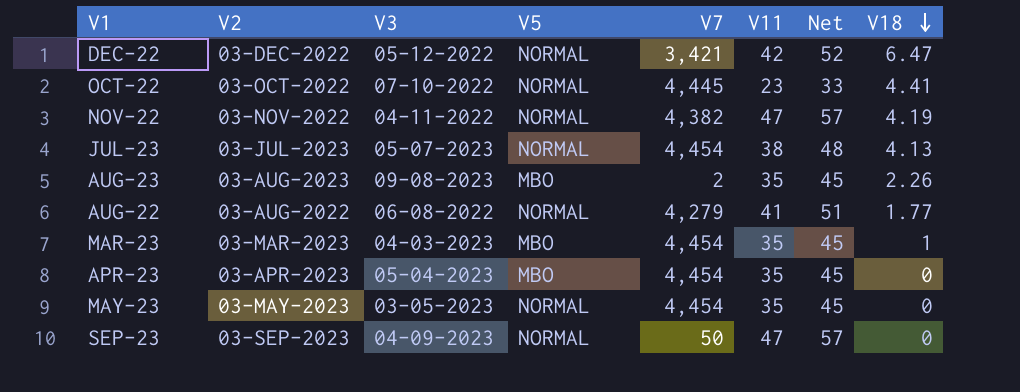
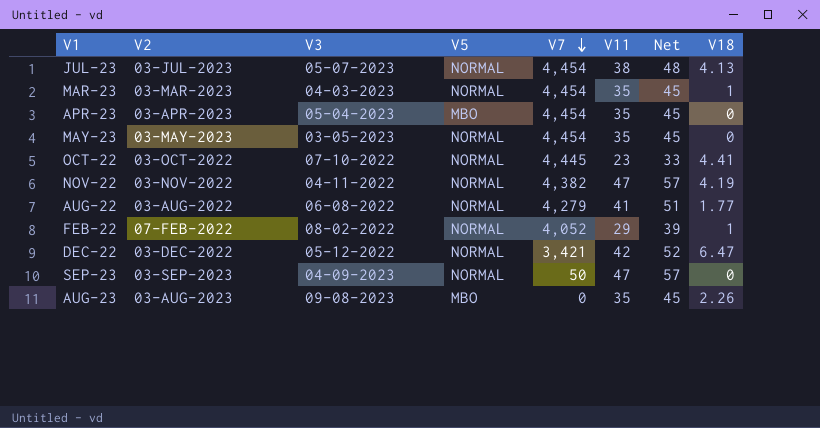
row order: V18 descending -> V7 descending
MAR-23 | V5: MBO -> NORMAL
row FEB-22: none -> 07-FEB-2022 | 08-02-2022 | NORMAL | 4,052 | 29 | 39 | 1
AUG-23 | V7: 2 -> 0

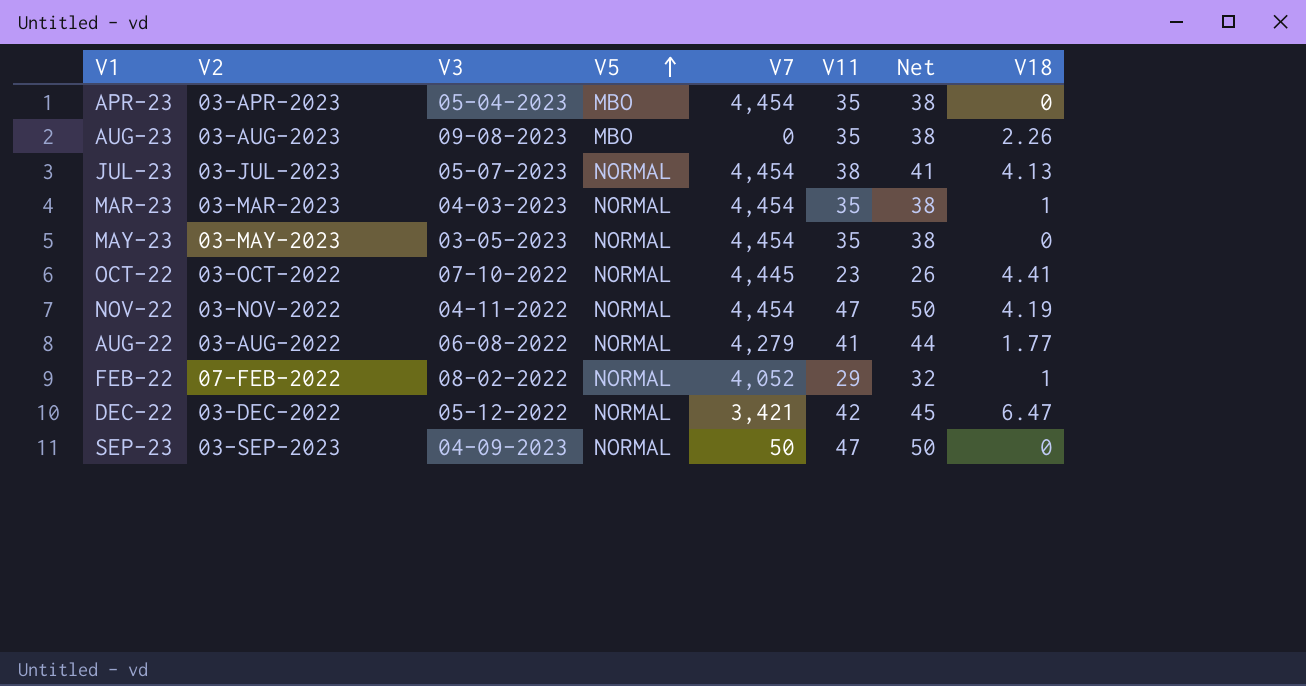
row order: V7 descending -> V5 ascending
column Net | formula: [V11] + 10 -> [V11] + 3
NOV-22 | V7: 4,382 -> 4,454

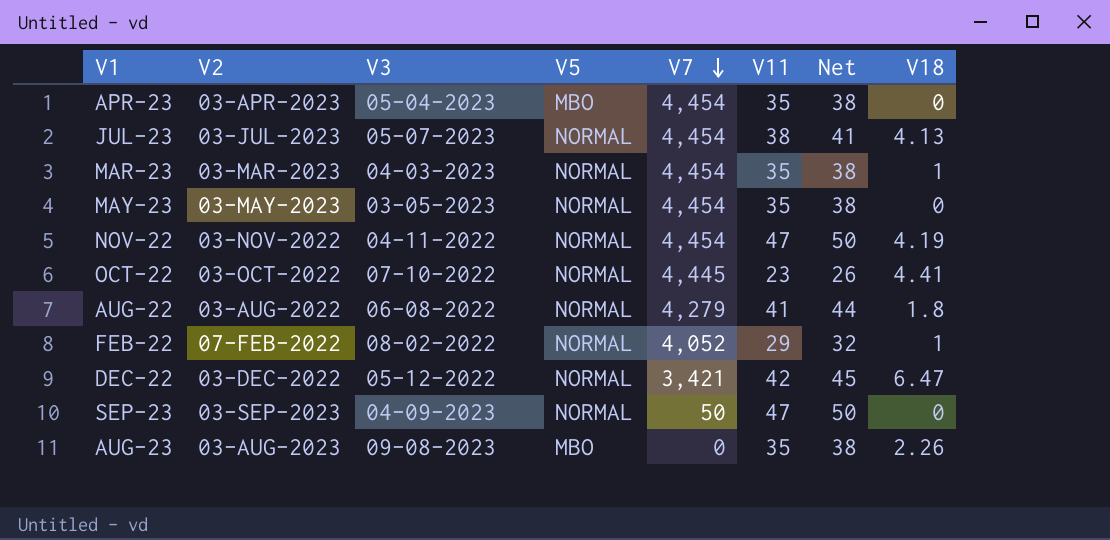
row order: V5 ascending -> V7 descending
AUG-22 | V18: 1.77 -> 1.8

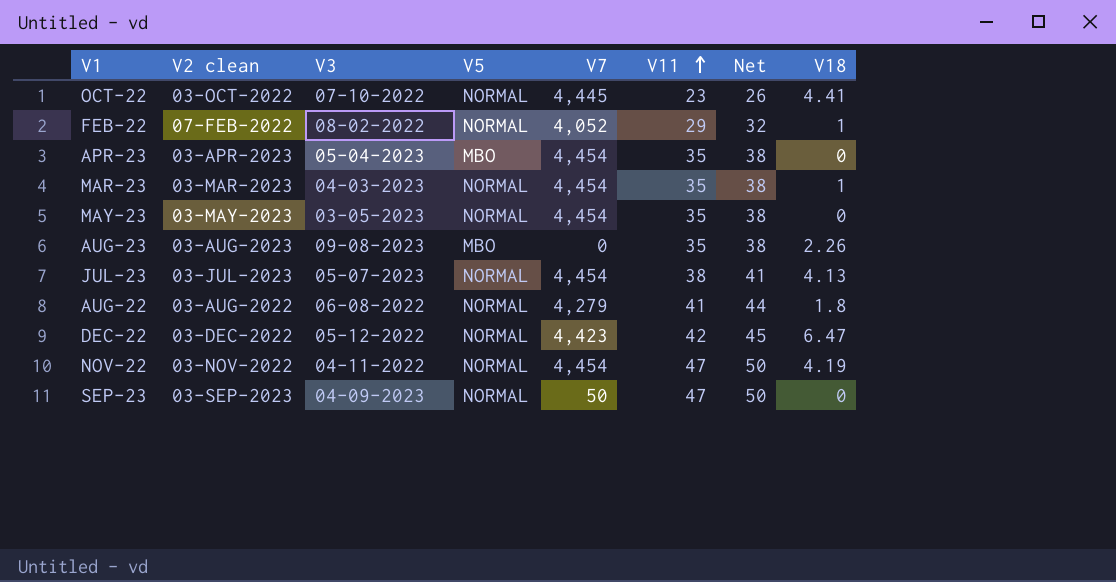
row order: V7 descending -> V11 ascending
column name: V2 -> V2 clean
DEC-22 | V7: 3,421 -> 4,423

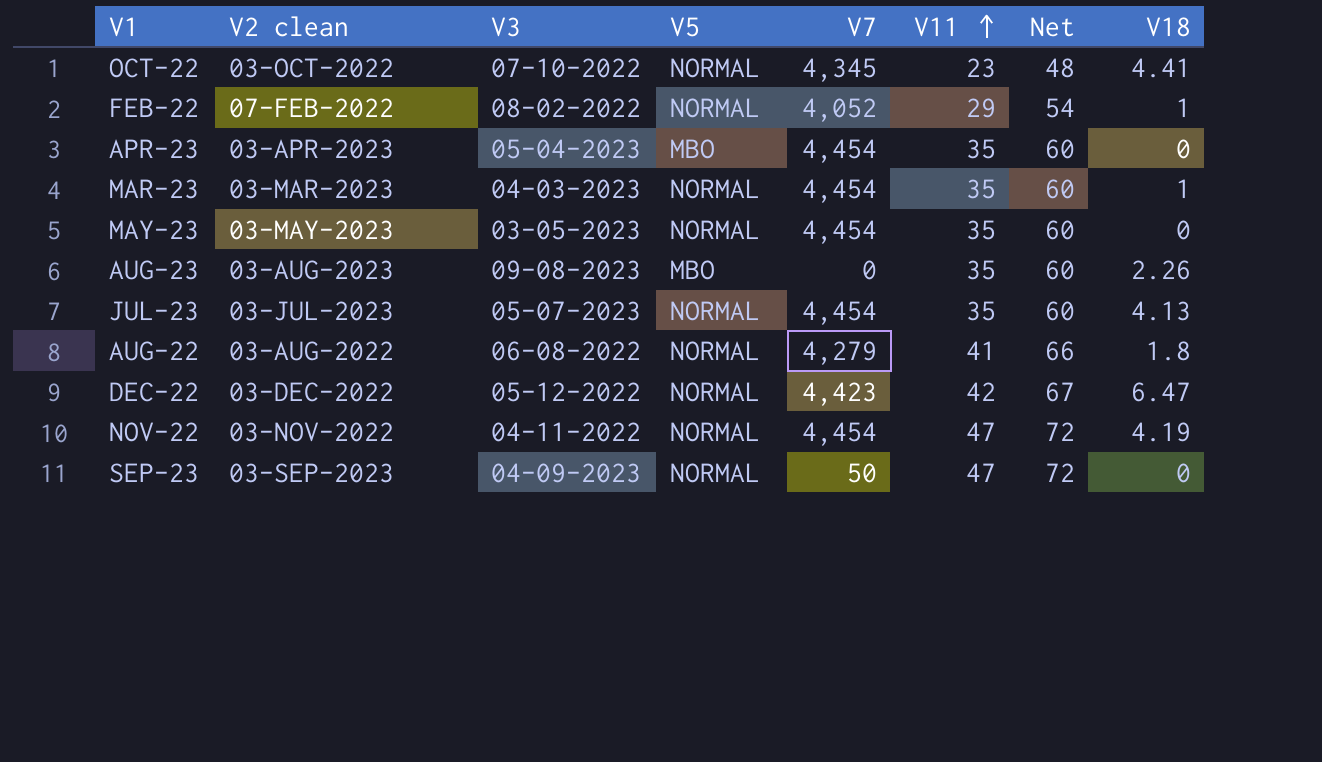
column Net | formula: [V11] + 3 -> [V11] + 25
OCT-22 | V7: 4,445 -> 4,345
JUL-23 | V11: 38 -> 35

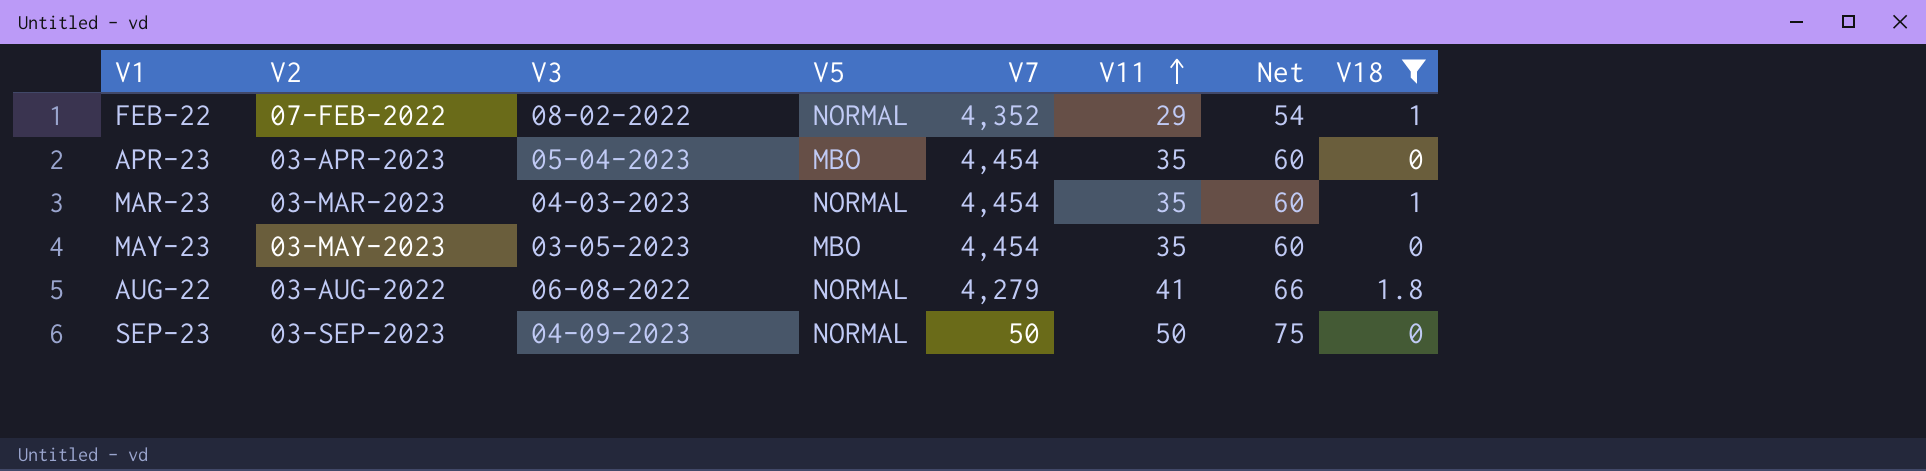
filter: none -> V18 <= 1.8
column name: V2 clean -> V2
FEB-22 | V7: 4,052 -> 4,352
MAY-23 | V5: NORMAL -> MBO
SEP-23 | V11: 47 -> 50
SEP-23 | Net: 72 -> 75

